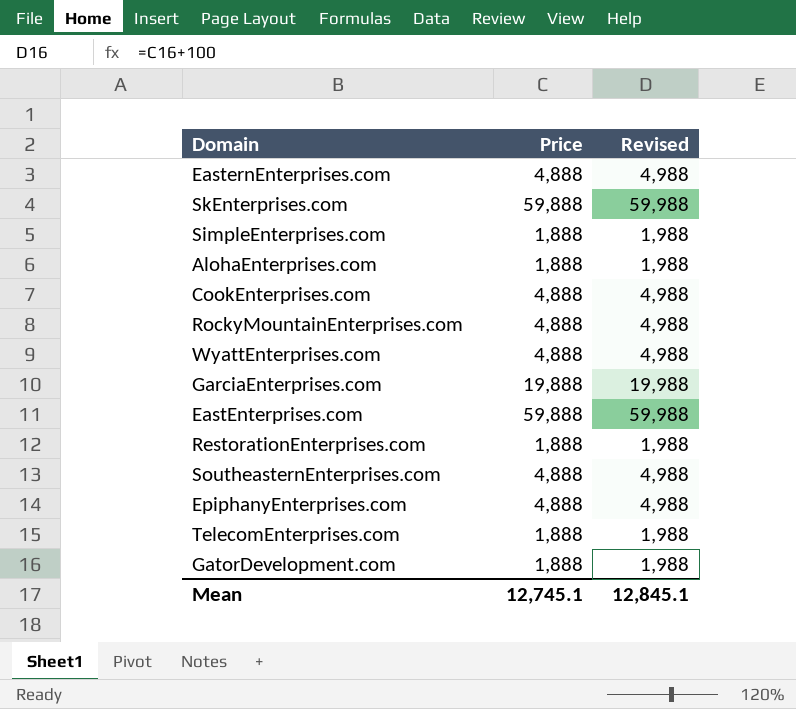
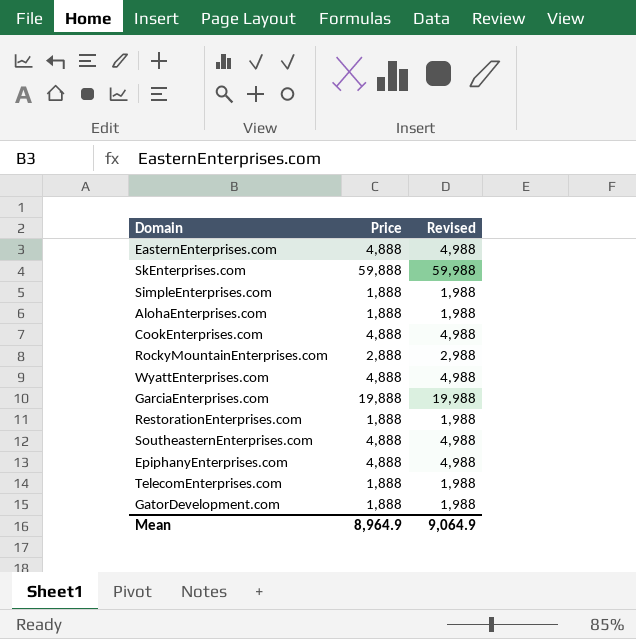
row EastEnterprises.com: 59,888 | 59,988 -> none
RockyMountainEnterprises.com | Price: 4,888 -> 2,888
RockyMountainEnterprises.com | Revised: 4,988 -> 2,988
Mean | Price: 12,745.1 -> 8,964.9
Mean | Revised: 12,845.1 -> 9,064.9

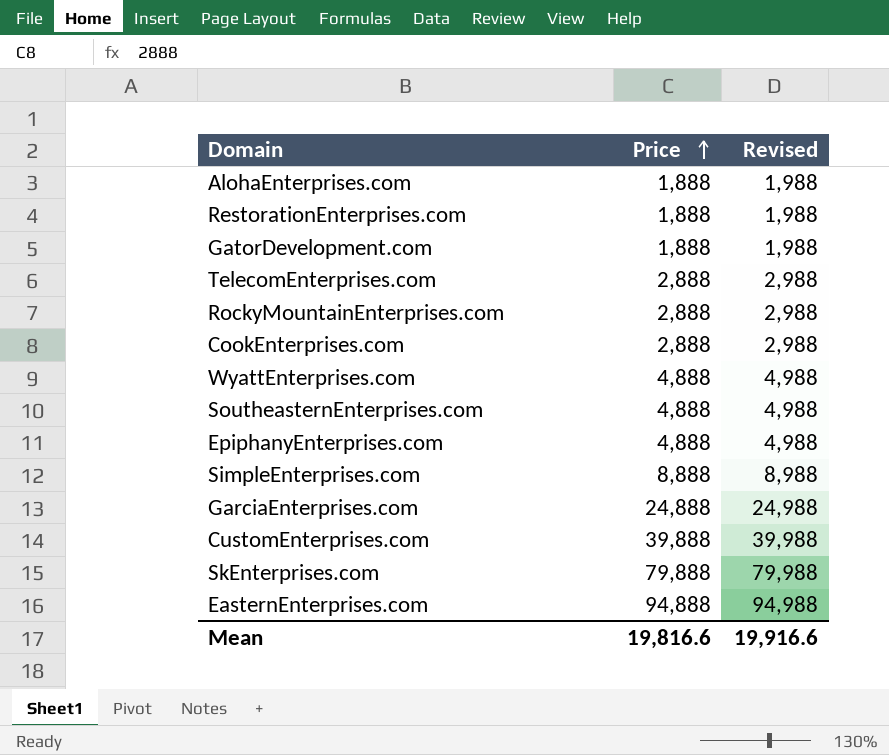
row order: none -> Price ascending
TelecomEnterprises.com | Price: 1,888 -> 2,888
TelecomEnterprises.com | Revised: 1,988 -> 2,988
CookEnterprises.com | Price: 4,888 -> 2,888
CookEnterprises.com | Revised: 4,988 -> 2,988
SimpleEnterprises.com | Price: 1,888 -> 8,888
SimpleEnterprises.com | Revised: 1,988 -> 8,988
GarciaEnterprises.com | Price: 19,888 -> 24,888
GarciaEnterprises.com | Revised: 19,988 -> 24,988
row CustomEnterprises.com: none -> 39,888 | 39,988
SkEnterprises.com | Price: 59,888 -> 79,888
SkEnterprises.com | Revised: 59,988 -> 79,988
EasternEnterprises.com | Price: 4,888 -> 94,888
EasternEnterprises.com | Revised: 4,988 -> 94,988
Mean | Price: 8,964.9 -> 19,816.6
Mean | Revised: 9,064.9 -> 19,916.6

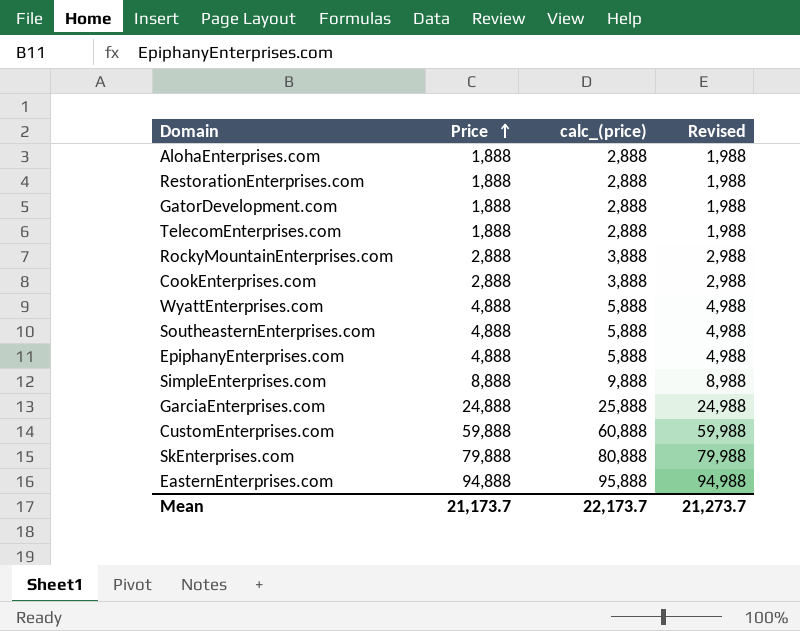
column calc_(price) | formula: none -> [Price] + 1000
TelecomEnterprises.com | Price: 2,888 -> 1,888
TelecomEnterprises.com | Revised: 2,988 -> 1,988
CustomEnterprises.com | Price: 39,888 -> 59,888
CustomEnterprises.com | Revised: 39,988 -> 59,988
Mean | Price: 19,816.6 -> 21,173.7
Mean | Revised: 19,916.6 -> 21,273.7

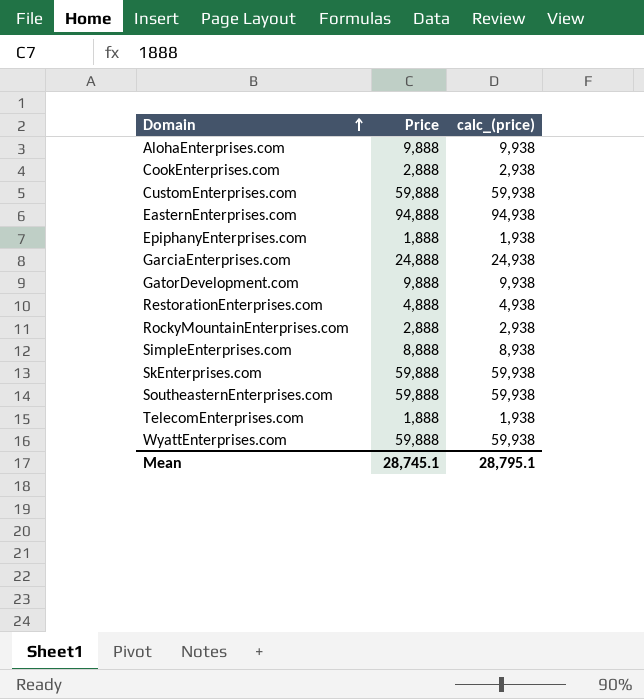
row order: Price ascending -> Domain ascending
column Revised | formula: [Price] + 100 -> none
column calc_(price) | formula: [Price] + 1000 -> [Price] + 50
AlohaEnterprises.com | Price: 1,888 -> 9,888
EpiphanyEnterprises.com | Price: 4,888 -> 1,888
GatorDevelopment.com | Price: 1,888 -> 9,888
RestorationEnterprises.com | Price: 1,888 -> 4,888
SkEnterprises.com | Price: 79,888 -> 59,888
SoutheasternEnterprises.com | Price: 4,888 -> 59,888
WyattEnterprises.com | Price: 4,888 -> 59,888
Mean | Price: 21,173.7 -> 28,745.1
Mean | calc_(price): 22,173.7 -> 28,795.1

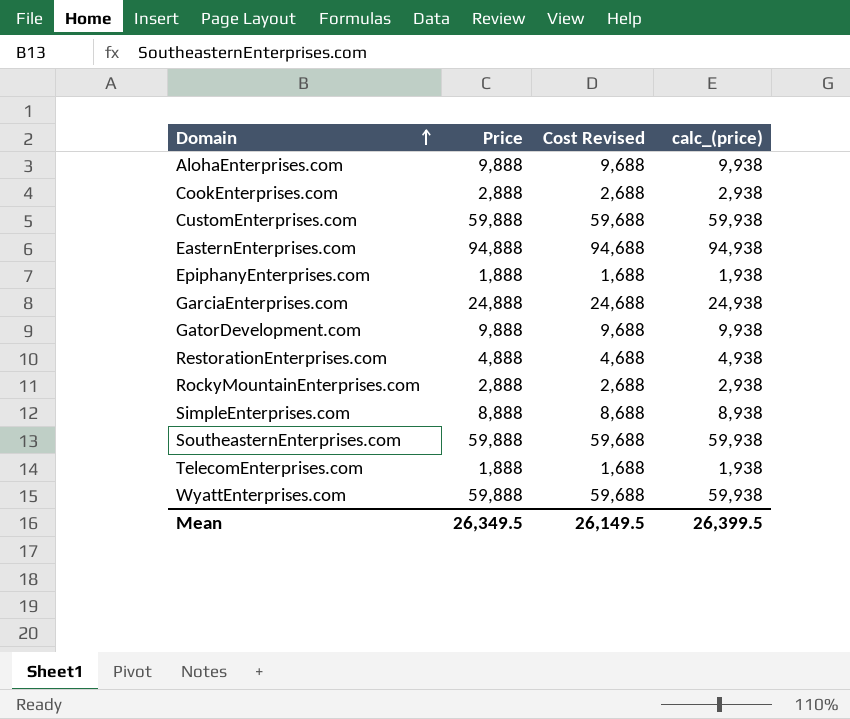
column Cost Revised | formula: none -> [Price] - 200
row SkEnterprises.com: 59,888 | 59,938 -> none
Mean | Price: 28,745.1 -> 26,349.5
Mean | calc_(price): 28,795.1 -> 26,399.5

